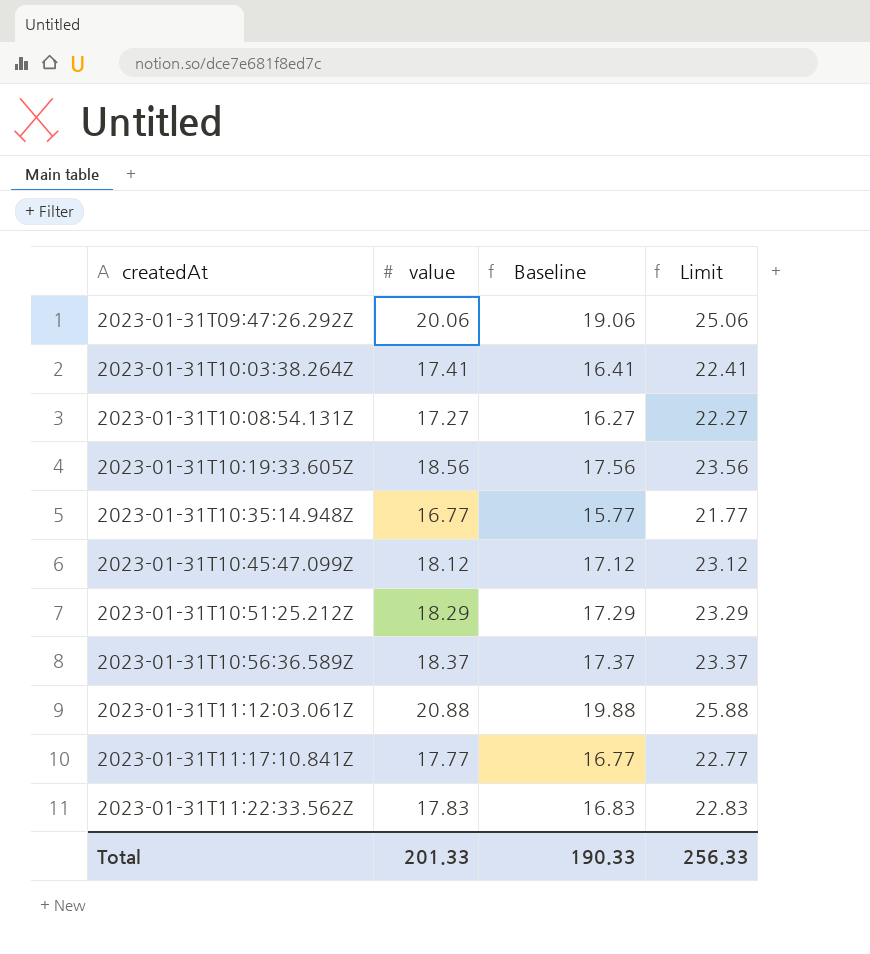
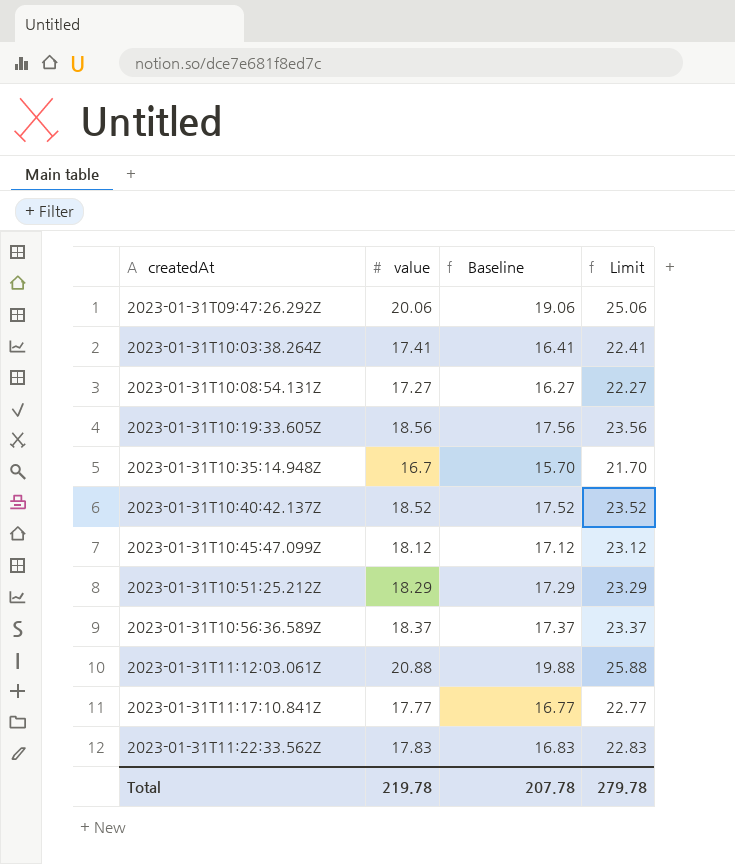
2023-01-31T10:35:14.948Z | value: 16.77 -> 16.7
2023-01-31T10:35:14.948Z | Baseline: 15.77 -> 15.70
2023-01-31T10:35:14.948Z | Limit: 21.77 -> 21.70
row 2023-01-31T10:40:42.137Z: none -> 18.52 | 17.52 | 23.52
Total | value: 201.33 -> 219.78
Total | Baseline: 190.33 -> 207.78
Total | Limit: 256.33 -> 279.78

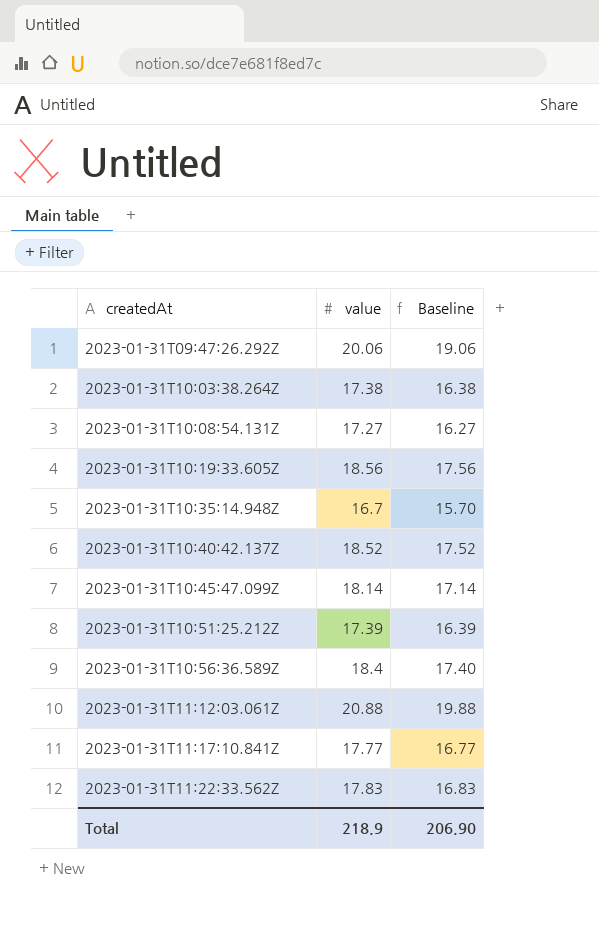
column Limit | formula: [value] + 5 -> none
2023-01-31T10:03:38.264Z | value: 17.41 -> 17.38
2023-01-31T10:03:38.264Z | Baseline: 16.41 -> 16.38
2023-01-31T10:45:47.099Z | value: 18.12 -> 18.14
2023-01-31T10:45:47.099Z | Baseline: 17.12 -> 17.14
2023-01-31T10:51:25.212Z | value: 18.29 -> 17.39
2023-01-31T10:51:25.212Z | Baseline: 17.29 -> 16.39
2023-01-31T10:56:36.589Z | value: 18.37 -> 18.4
2023-01-31T10:56:36.589Z | Baseline: 17.37 -> 17.40
Total | value: 219.78 -> 218.9
Total | Baseline: 207.78 -> 206.90

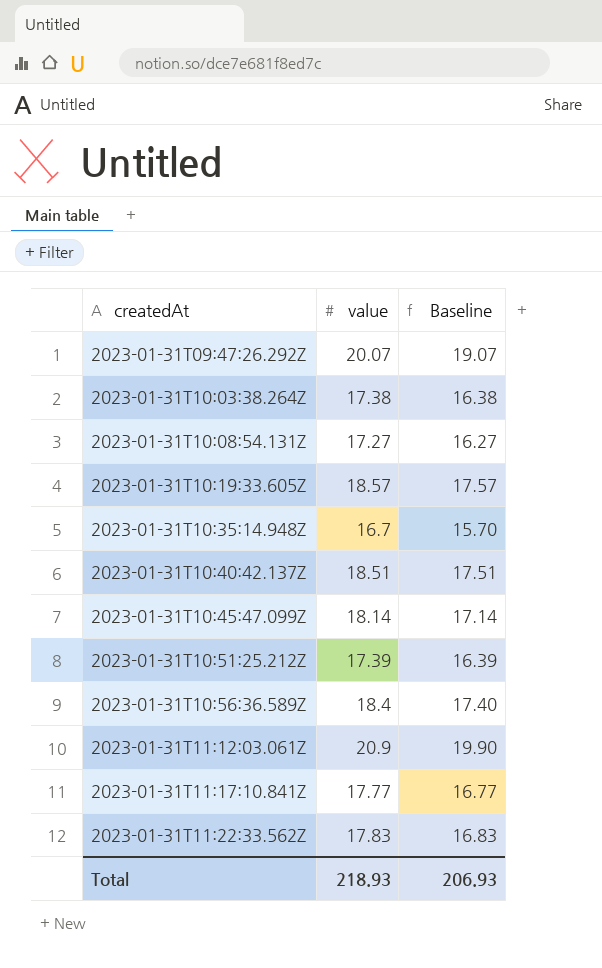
2023-01-31T09:47:26.292Z | value: 20.06 -> 20.07
2023-01-31T09:47:26.292Z | Baseline: 19.06 -> 19.07
2023-01-31T10:19:33.605Z | value: 18.56 -> 18.57
2023-01-31T10:19:33.605Z | Baseline: 17.56 -> 17.57
2023-01-31T10:40:42.137Z | value: 18.52 -> 18.51
2023-01-31T10:40:42.137Z | Baseline: 17.52 -> 17.51
2023-01-31T11:12:03.061Z | value: 20.88 -> 20.9
2023-01-31T11:12:03.061Z | Baseline: 19.88 -> 19.90
Total | value: 218.9 -> 218.93
Total | Baseline: 206.90 -> 206.93

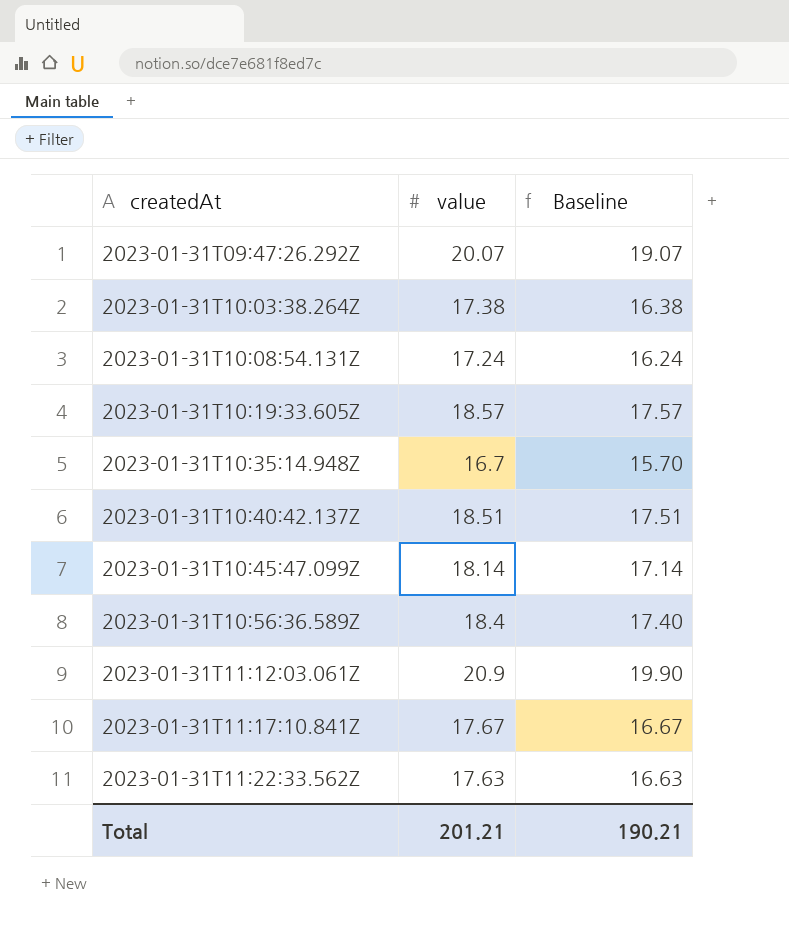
row 2023-01-31T10:51:25.212Z: 17.39 | 16.39 -> none
2023-01-31T10:08:54.131Z | value: 17.27 -> 17.24
2023-01-31T10:08:54.131Z | Baseline: 16.27 -> 16.24
2023-01-31T11:17:10.841Z | value: 17.77 -> 17.67
2023-01-31T11:17:10.841Z | Baseline: 16.77 -> 16.67
2023-01-31T11:22:33.562Z | value: 17.83 -> 17.63
2023-01-31T11:22:33.562Z | Baseline: 16.83 -> 16.63
Total | value: 218.93 -> 201.21
Total | Baseline: 206.93 -> 190.21

